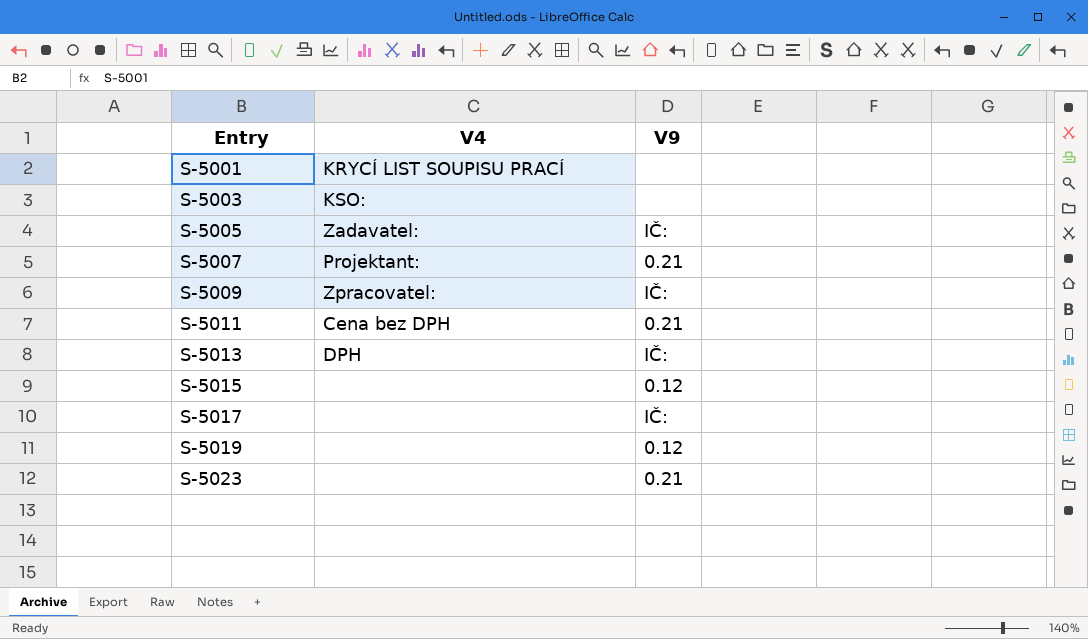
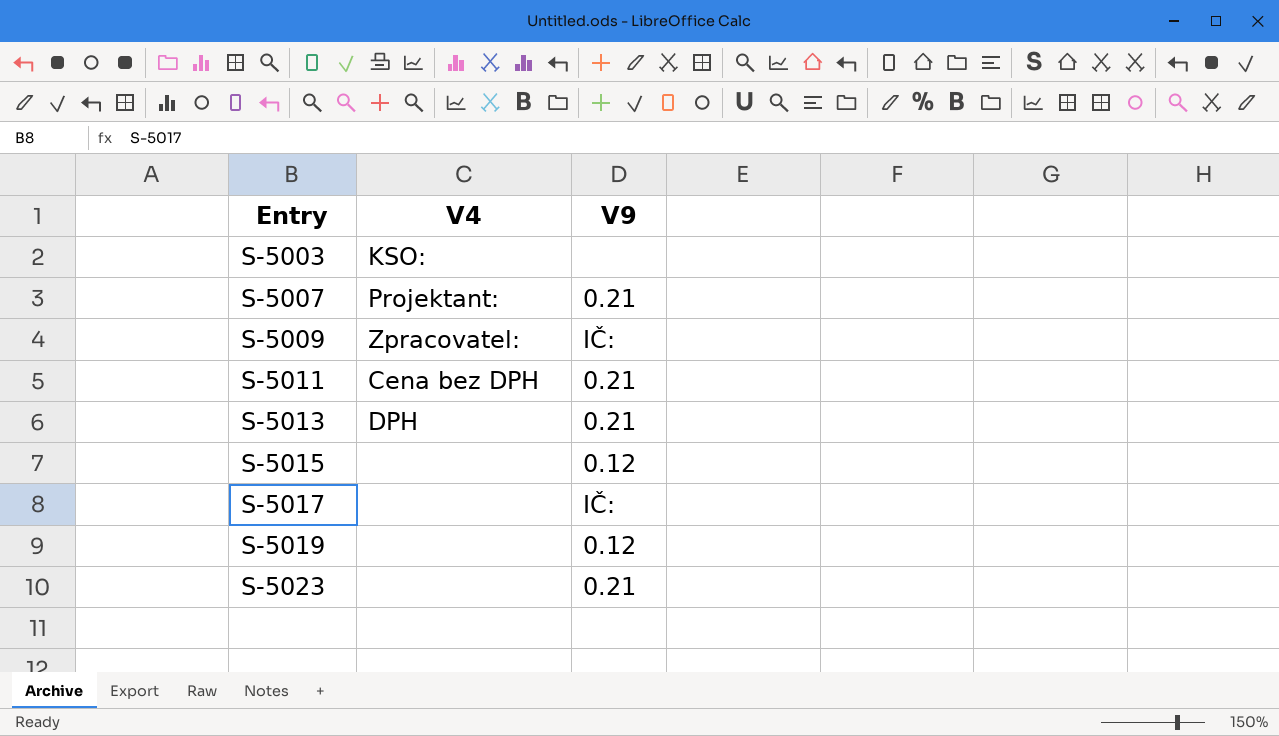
row S-5001: KRYCÍ LIST SOUPISU PRACÍ | none -> none
row S-5005: Zadavatel: | IČ: -> none
S-5013 | V9: IČ: -> 0.21

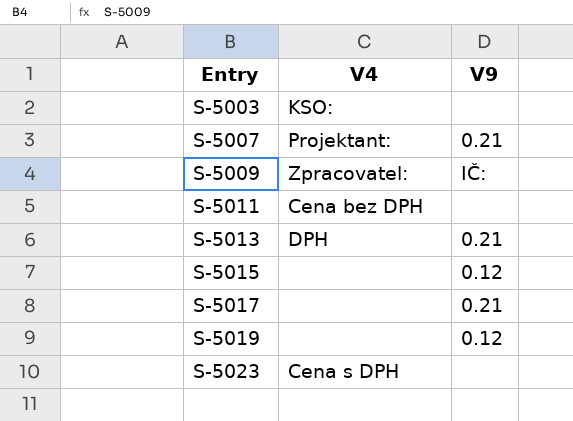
S-5011 | V9: 0.21 -> none
S-5017 | V9: IČ: -> 0.21
S-5023 | V4: none -> Cena s DPH
S-5023 | V9: 0.21 -> none

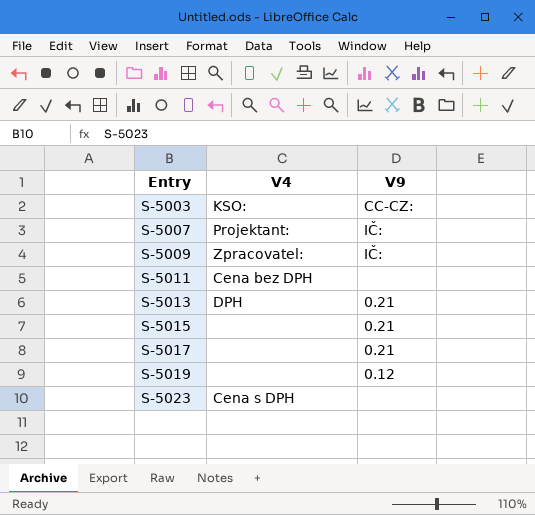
S-5003 | V9: none -> CC-CZ:
S-5007 | V9: 0.21 -> IČ:
S-5015 | V9: 0.12 -> 0.21

